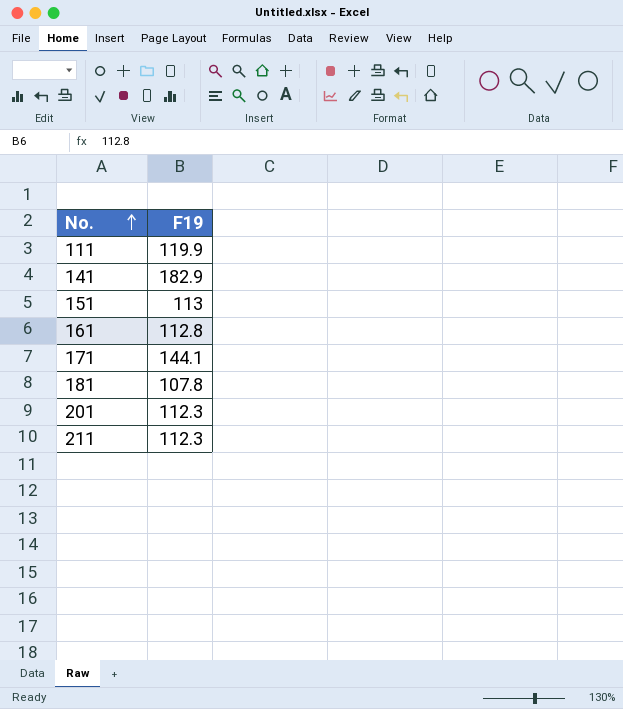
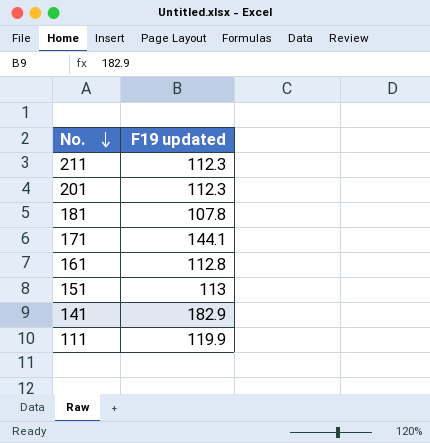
row order: No. ascending -> No. descending
column name: F19 -> F19 updated

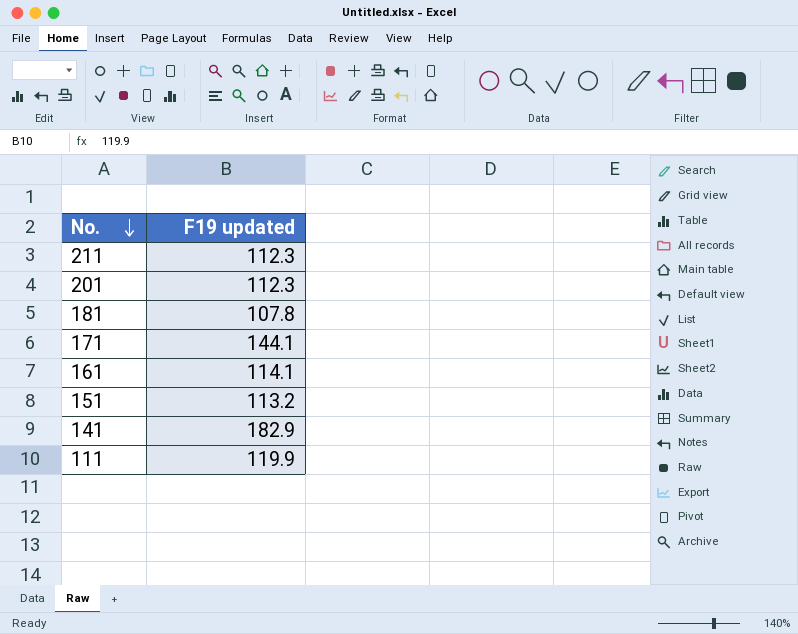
161 | F19 updated: 112.8 -> 114.1
151 | F19 updated: 113 -> 113.2

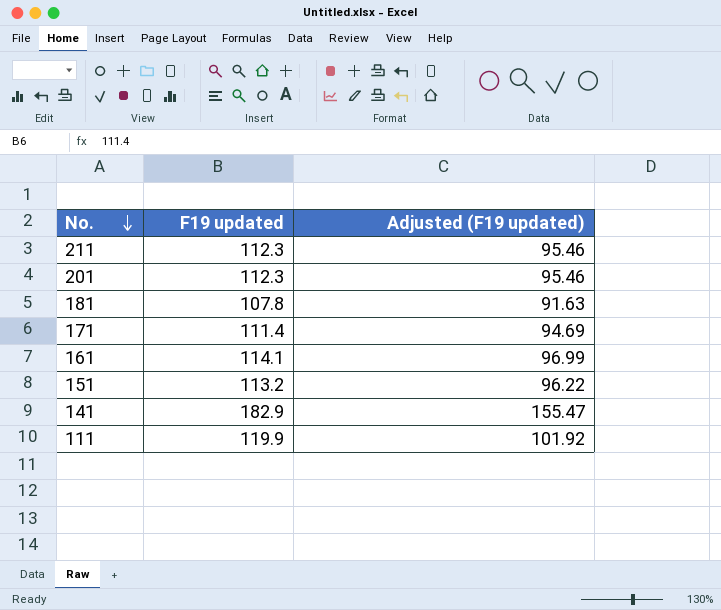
column Adjusted (F19 updated) | formula: none -> [F19 updated] * 0.85
171 | F19 updated: 144.1 -> 111.4

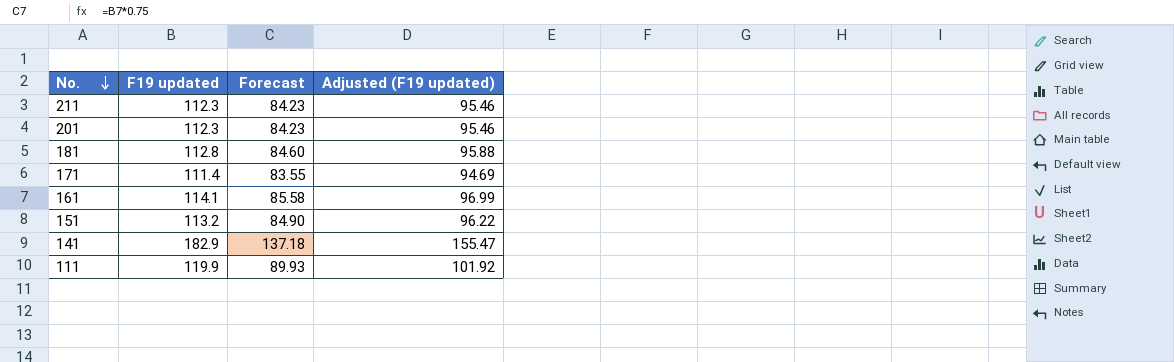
column Forecast | formula: none -> [F19 updated] * 0.75
181 | F19 updated: 107.8 -> 112.8
181 | Adjusted (F19 updated): 91.63 -> 95.88

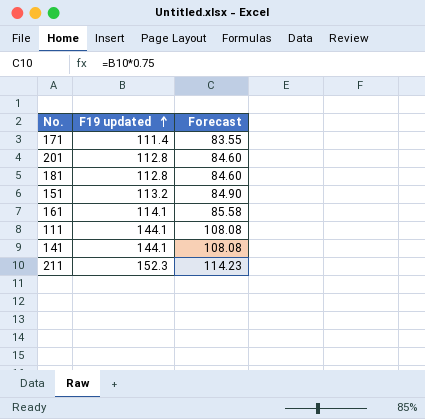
row order: No. descending -> F19 updated ascending
column Adjusted (F19 updated) | formula: [F19 updated] * 0.85 -> none
201 | F19 updated: 112.3 -> 112.8
201 | Forecast: 84.23 -> 84.60
111 | F19 updated: 119.9 -> 144.1
111 | Forecast: 89.93 -> 108.08
141 | F19 updated: 182.9 -> 144.1
141 | Forecast: 137.18 -> 108.08
211 | F19 updated: 112.3 -> 152.3
211 | Forecast: 84.23 -> 114.23

